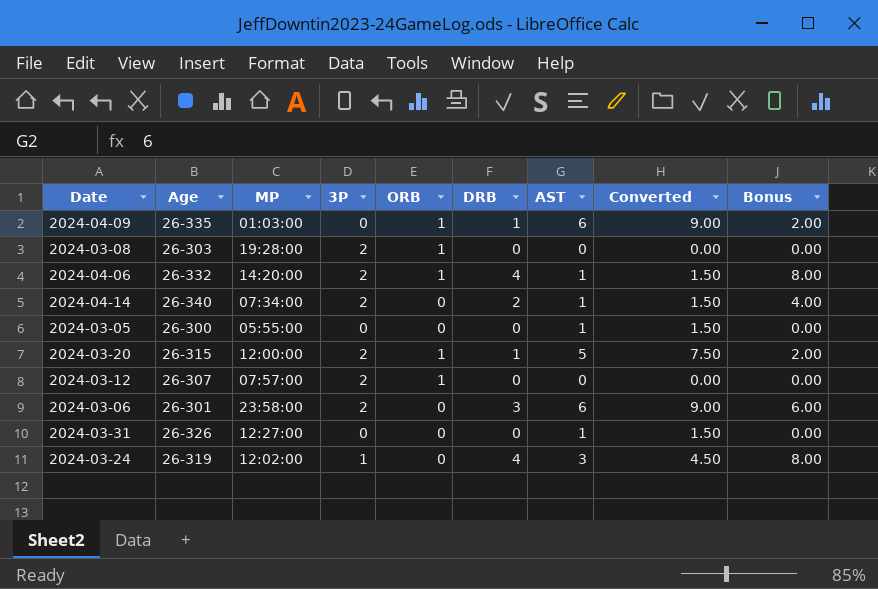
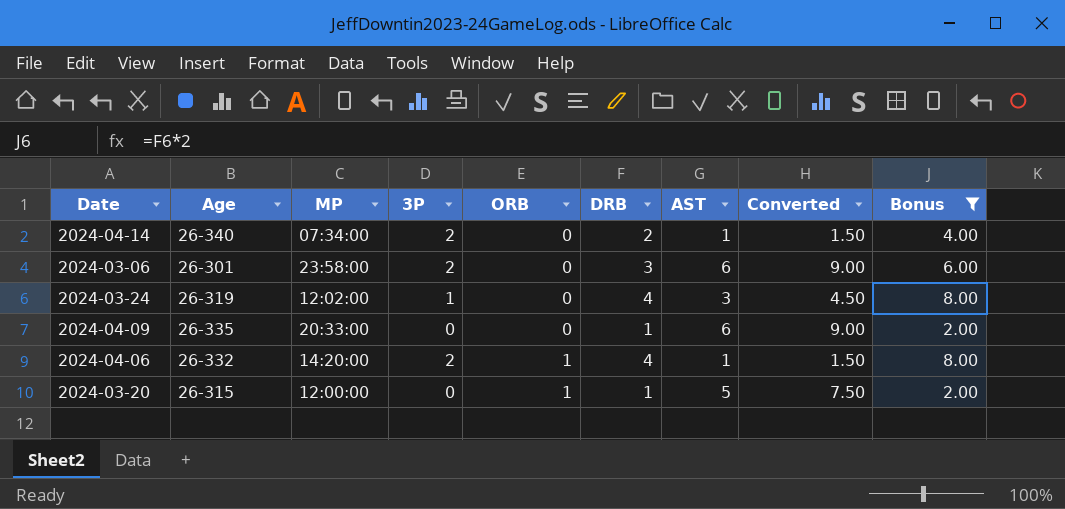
filter: none -> Bonus != 0.00
row order: none -> ORB ascending
2024-04-09 | MP: 01:03:00 -> 20:33:00
2024-04-09 | ORB: 1 -> 0
2024-03-20 | 3P: 2 -> 0

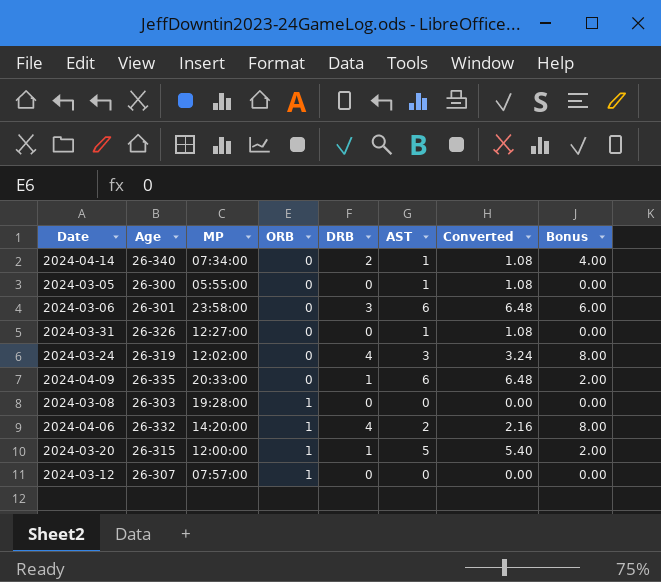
filter: Bonus != 0.00 -> none
column 3P | position: 4 -> none
column Converted | formula: [AST] * 1.5 -> [AST] * 1.08
2024-04-06 | AST: 1 -> 2

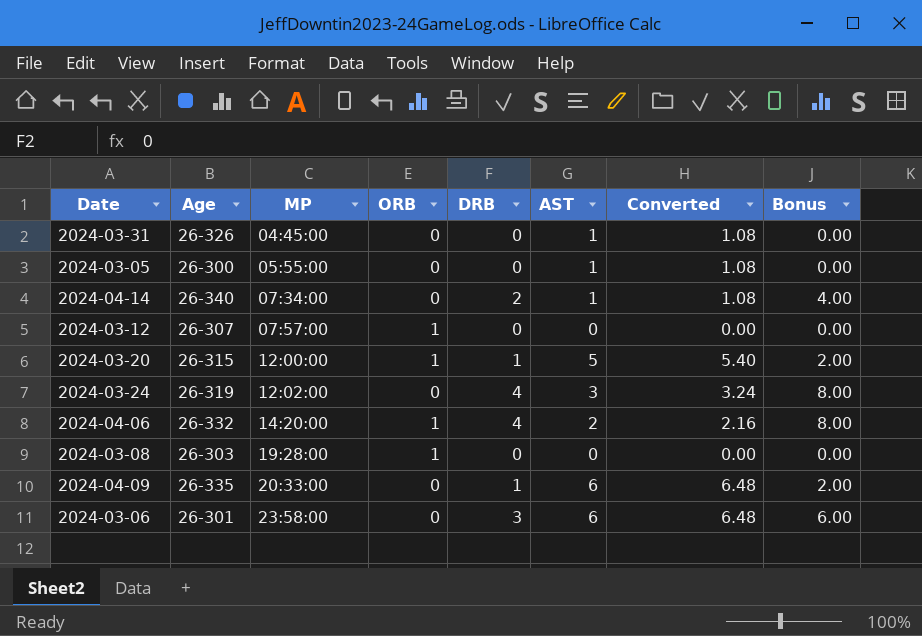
row order: ORB ascending -> MP ascending
2024-03-31 | MP: 12:27:00 -> 04:45:00

